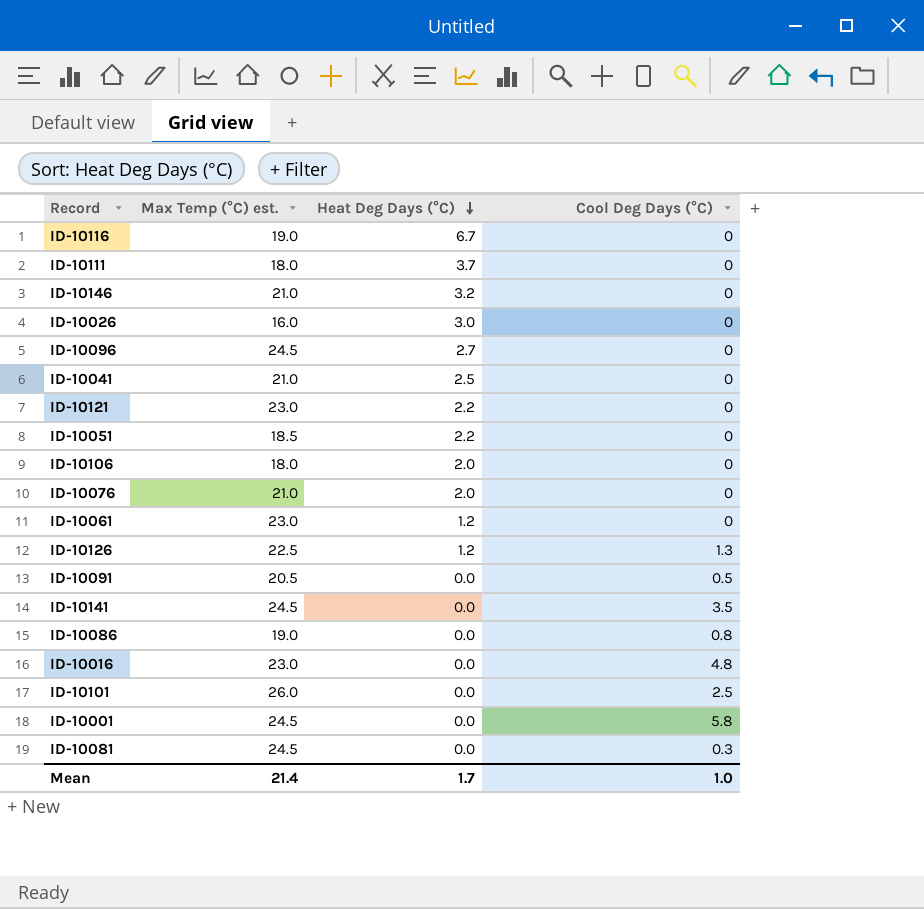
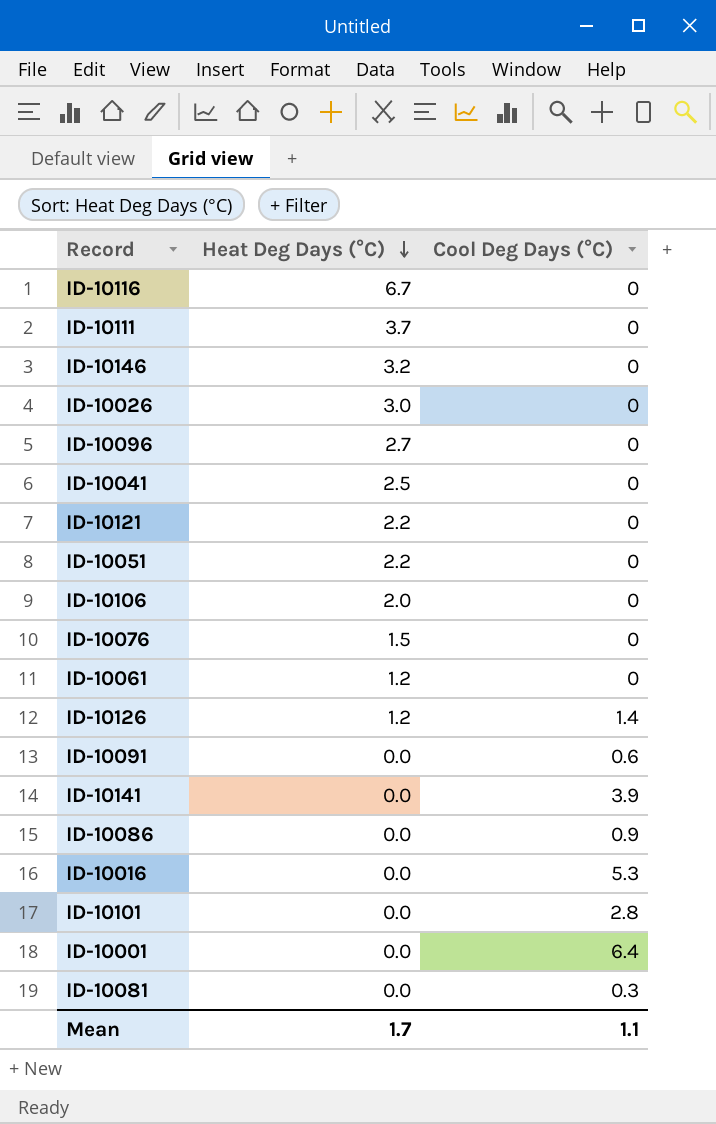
column Max Temp (°C) est. | position: 2 -> none
ID-10076 | Heat Deg Days (°C): 2.0 -> 1.5
ID-10126 | Cool Deg Days (°C): 1.3 -> 1.4
ID-10091 | Cool Deg Days (°C): 0.5 -> 0.6
ID-10141 | Cool Deg Days (°C): 3.5 -> 3.9
ID-10086 | Cool Deg Days (°C): 0.8 -> 0.9
ID-10016 | Cool Deg Days (°C): 4.8 -> 5.3
ID-10101 | Cool Deg Days (°C): 2.5 -> 2.8
ID-10001 | Cool Deg Days (°C): 5.8 -> 6.4
Mean | Cool Deg Days (°C): 1.0 -> 1.1

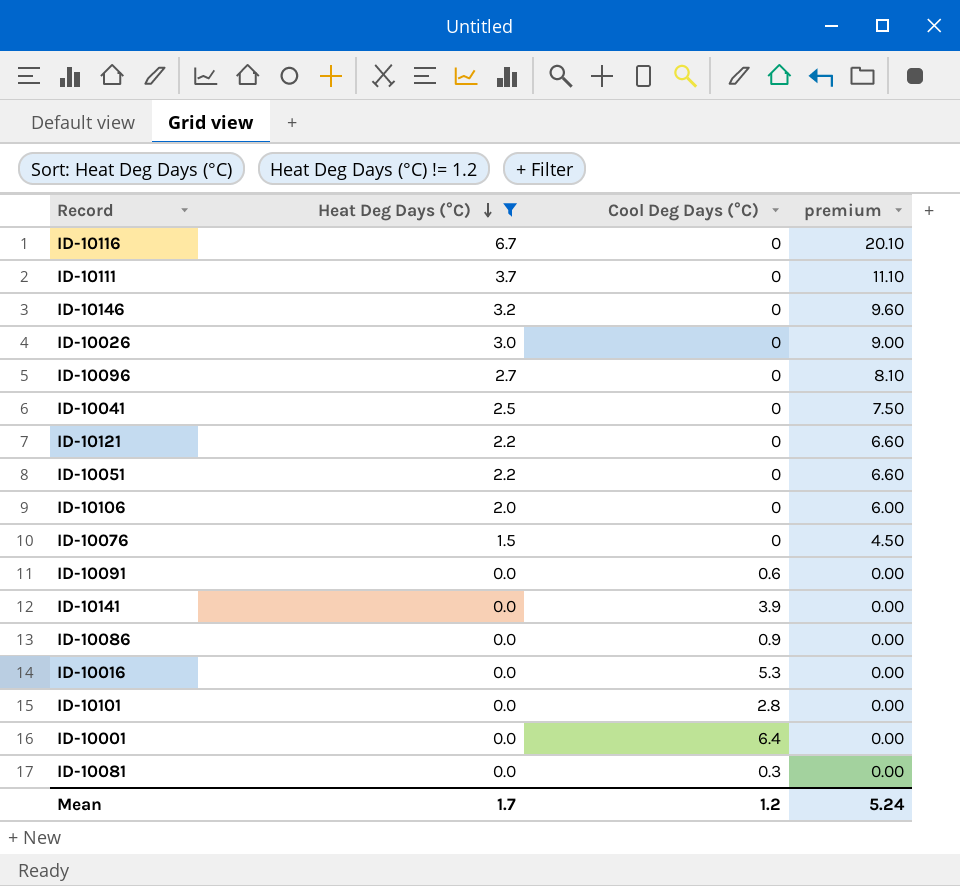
filter: none -> Heat Deg Days (°C) != 1.2
column premium | formula: none -> [Heat Deg Days (°C)] * 3
Mean | Cool Deg Days (°C): 1.1 -> 1.2

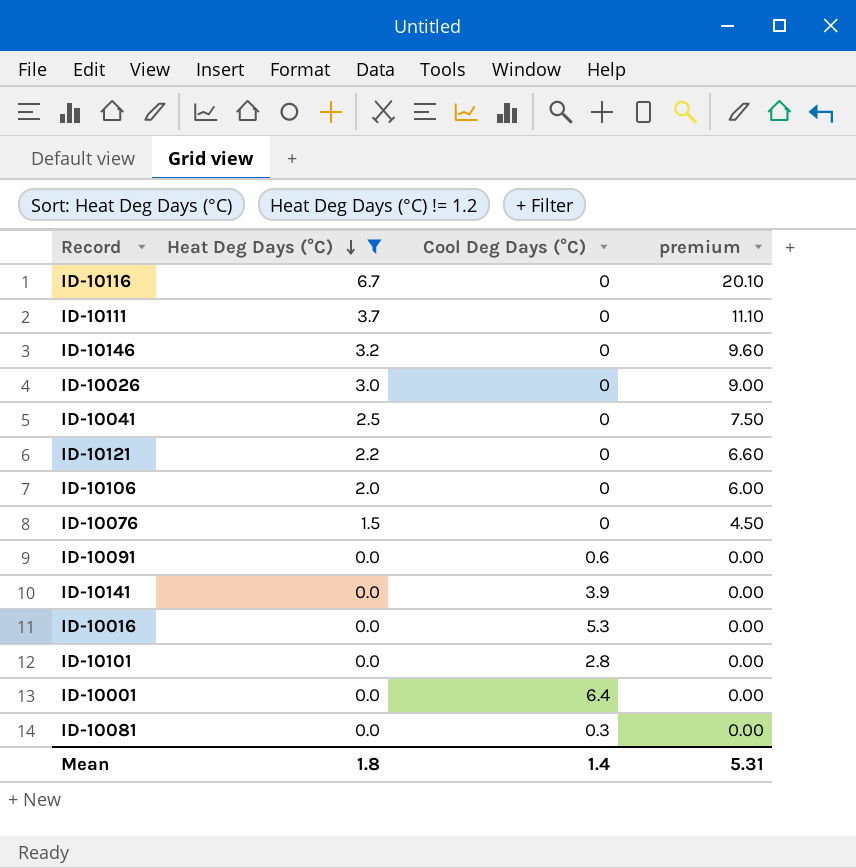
row ID-10096: 2.7 | 0 | 8.10 -> none
row ID-10051: 2.2 | 0 | 6.60 -> none
row ID-10086: 0.0 | 0.9 | 0.00 -> none
Mean | Heat Deg Days (°C): 1.7 -> 1.8
Mean | Cool Deg Days (°C): 1.2 -> 1.4
Mean | premium: 5.24 -> 5.31

